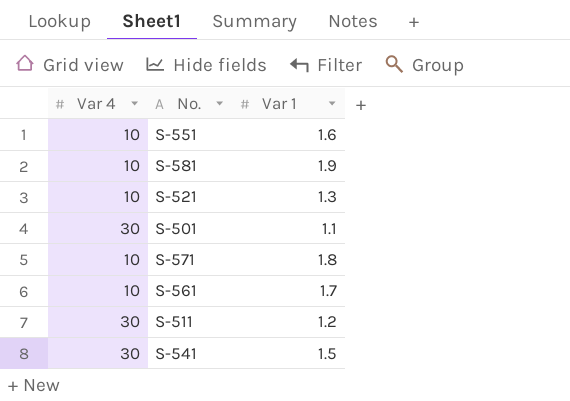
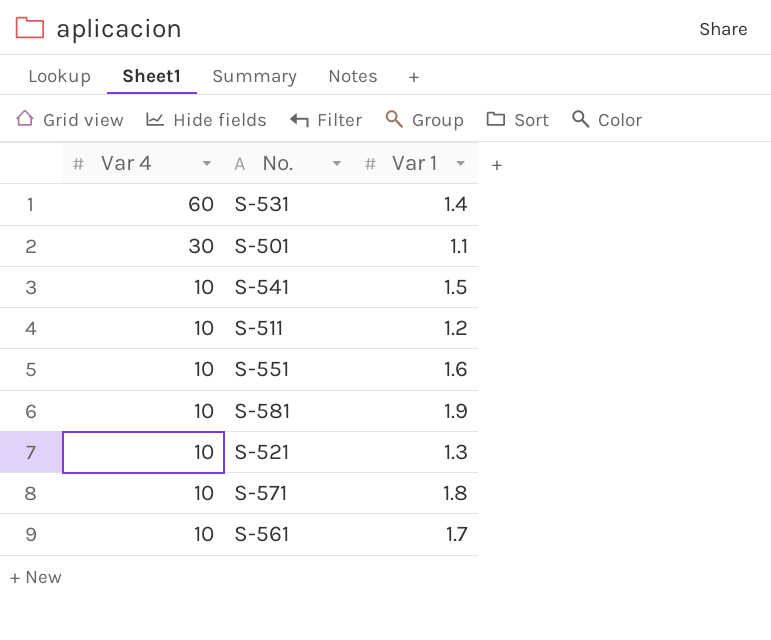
row order: none -> Var 4 descending
row S-531: none -> 60 | 1.4
S-541 | Var 4: 30 -> 10
S-511 | Var 4: 30 -> 10

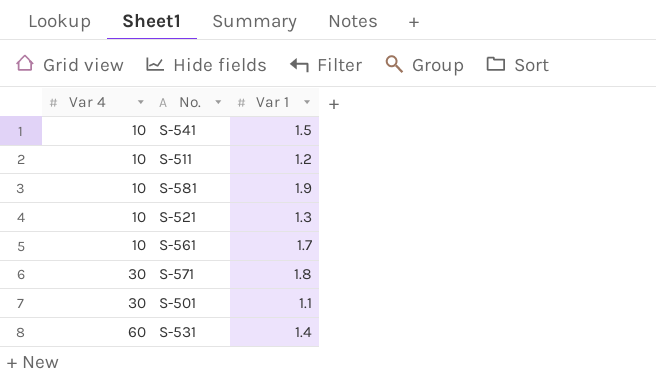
row order: Var 4 descending -> Var 4 ascending
row S-551: 10 | 1.6 -> none
S-571 | Var 4: 10 -> 30

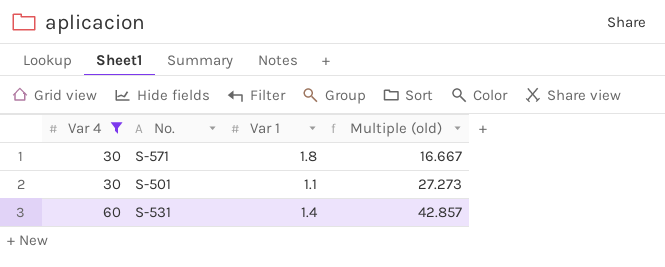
filter: none -> Var 4 != 10
column Multiple (old) | formula: none -> [Var 4] / [Var 1]

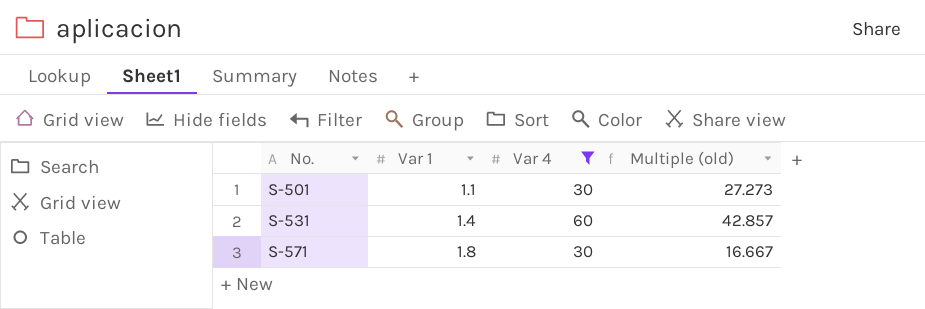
row order: Var 4 ascending -> No. ascending
column Var 4 | position: 1 -> 3

